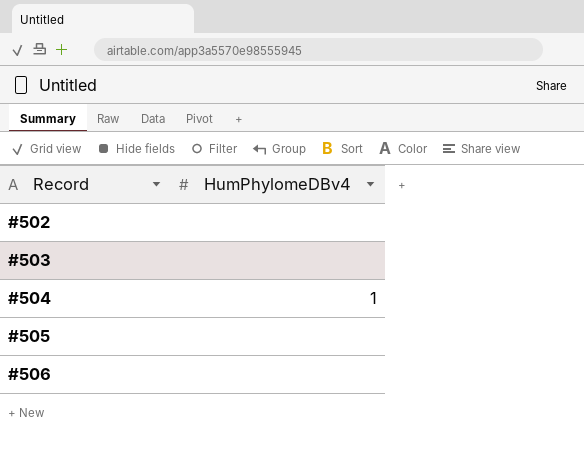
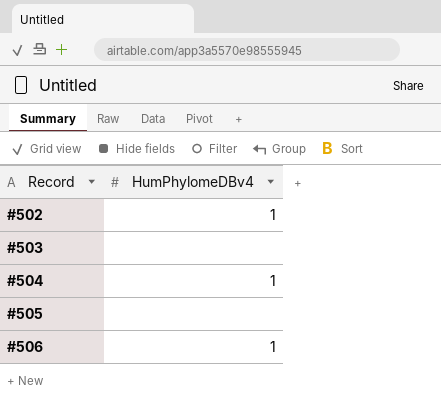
#502 | HumPhylomeDBv4: none -> 1
#506 | HumPhylomeDBv4: none -> 1

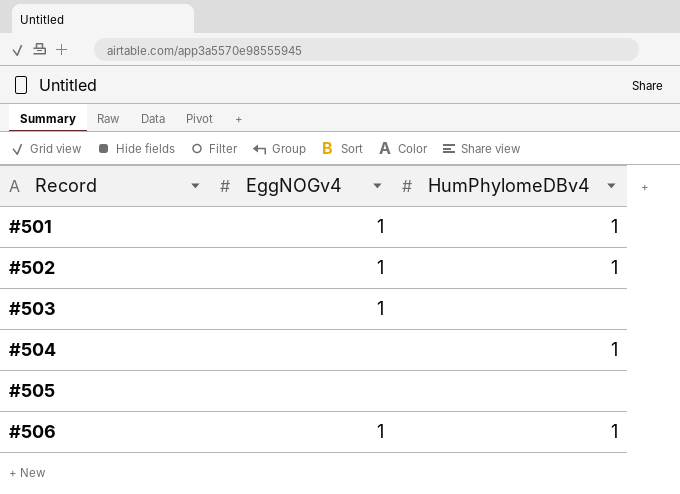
column EggNOGv4 | position: none -> 2
row #501: none -> 1 | 1

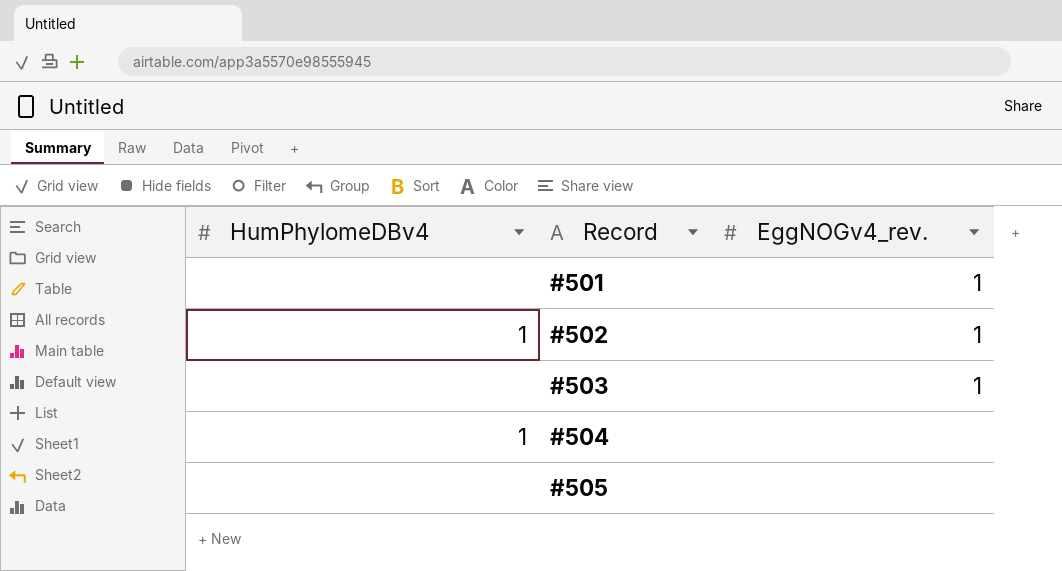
column HumPhylomeDBv4 | position: 3 -> 1
column name: EggNOGv4 -> EggNOGv4_rev.
row #506: 1 | 1 -> none
#501 | HumPhylomeDBv4: 1 -> none

